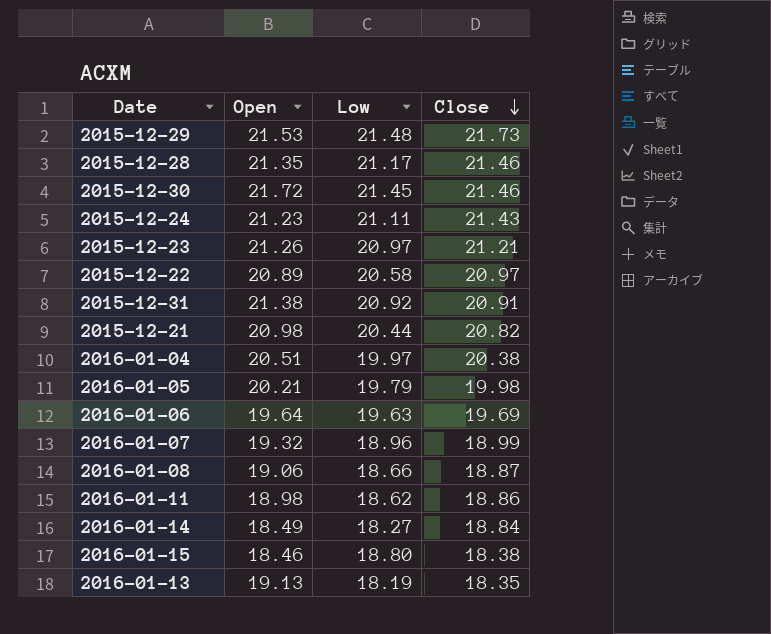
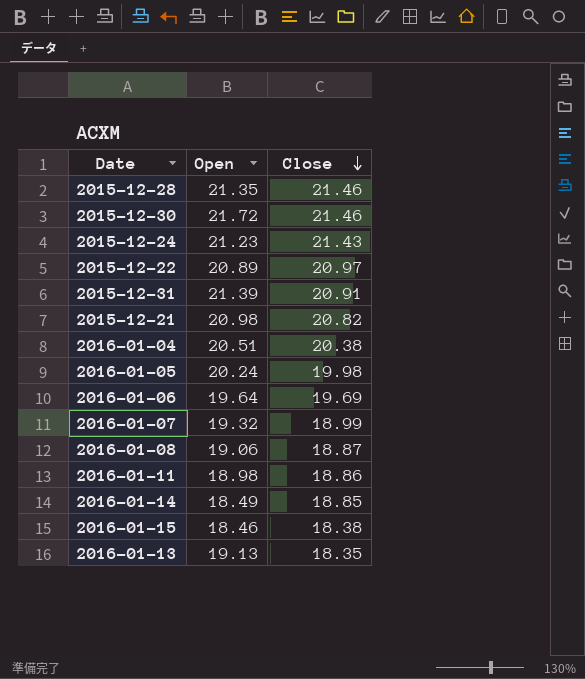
column Low | position: 3 -> none
row 2015-12-29: 21.53 | 21.48 | 21.73 -> none
row 2015-12-23: 21.26 | 20.97 | 21.21 -> none
2015-12-31 | Open: 21.38 -> 21.39
2016-01-05 | Open: 20.21 -> 20.24
2016-01-14 | Close: 18.84 -> 18.85

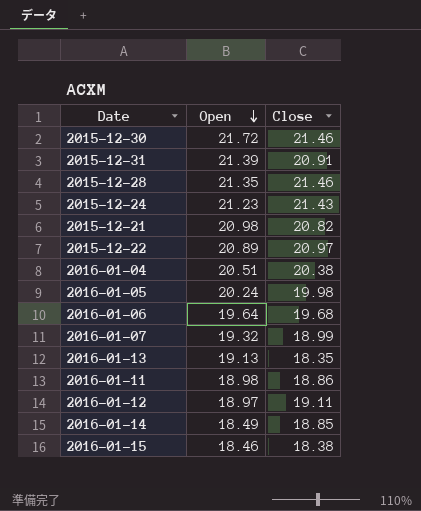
row order: Close descending -> Open descending
row 2016-01-08: 19.06 | 18.87 -> none
2016-01-06 | Close: 19.69 -> 19.68
row 2016-01-12: none -> 18.97 | 19.11

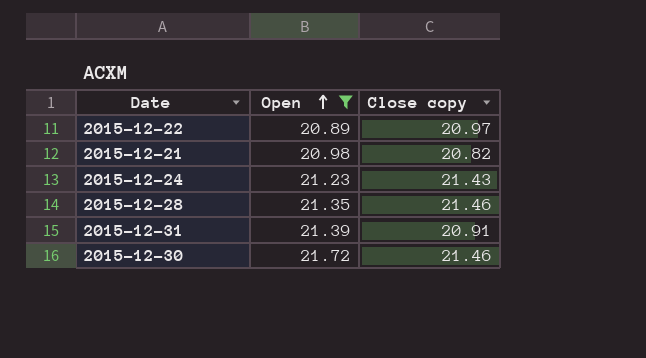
filter: none -> Open >= 20.89
row order: Open descending -> Open ascending
column name: Close -> Close copy

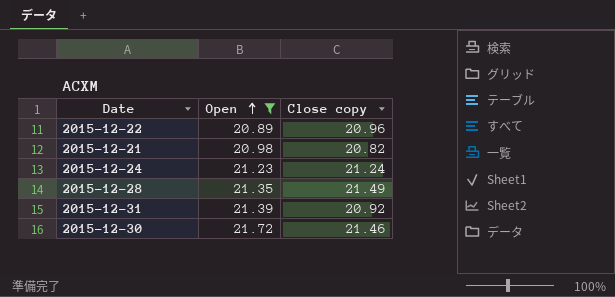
2015-12-22 | Close copy: 20.97 -> 20.96
2015-12-24 | Close copy: 21.43 -> 21.24
2015-12-28 | Close copy: 21.46 -> 21.49
2015-12-31 | Close copy: 20.91 -> 20.92

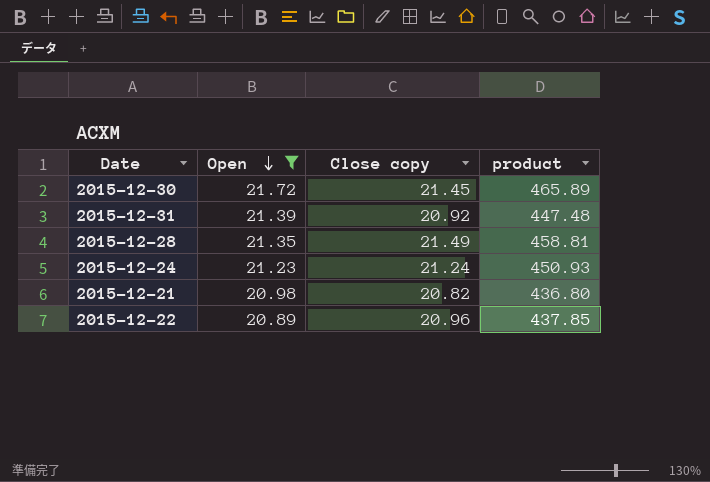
row order: Open ascending -> Open descending
column product | formula: none -> [Open] * [Close copy]
2015-12-30 | Close copy: 21.46 -> 21.45

